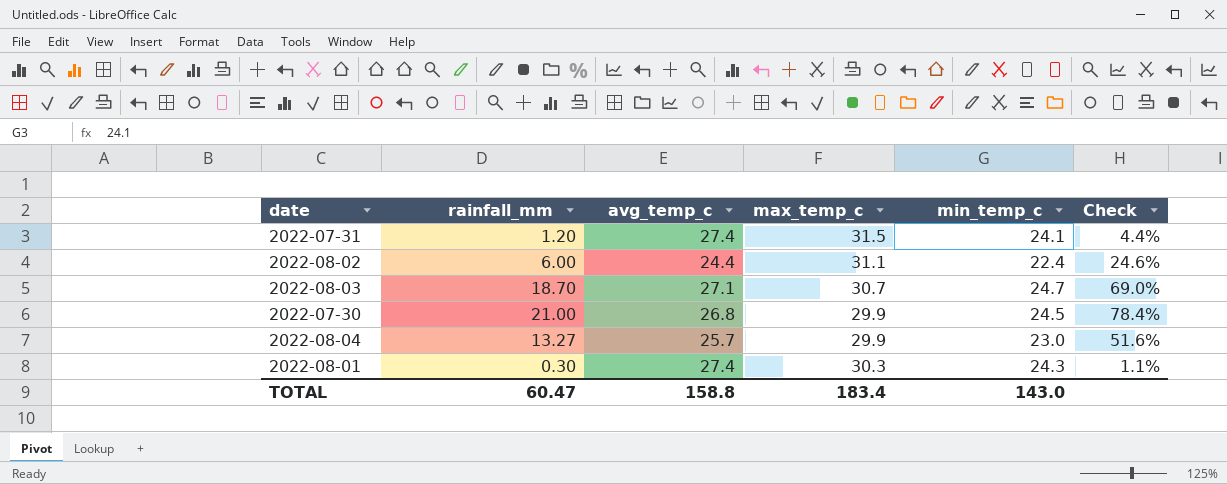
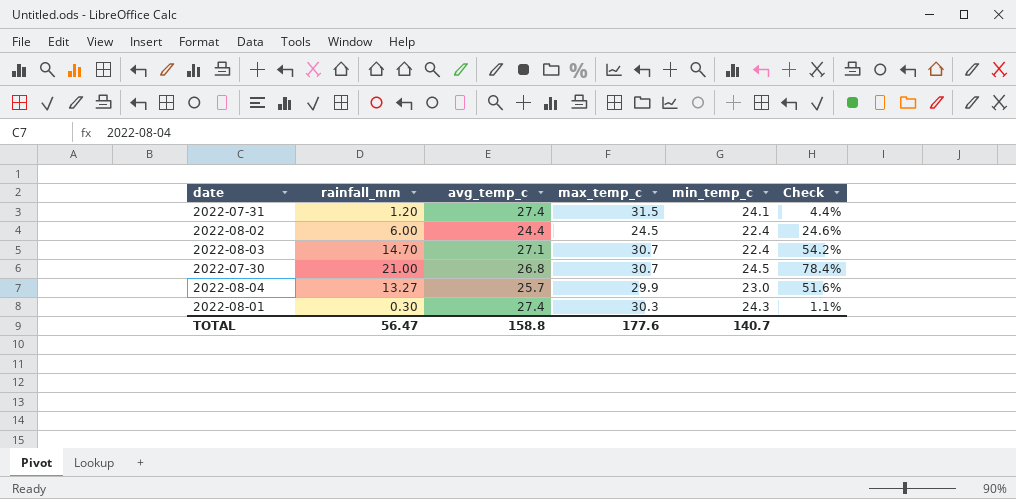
2022-08-02 | max_temp_c: 31.1 -> 24.5
2022-08-03 | rainfall_mm: 18.70 -> 14.70
2022-08-03 | min_temp_c: 24.7 -> 22.4
2022-08-03 | Check: 69.0% -> 54.2%
2022-07-30 | max_temp_c: 29.9 -> 30.7
TOTAL | rainfall_mm: 60.47 -> 56.47
TOTAL | max_temp_c: 183.4 -> 177.6
TOTAL | min_temp_c: 143.0 -> 140.7

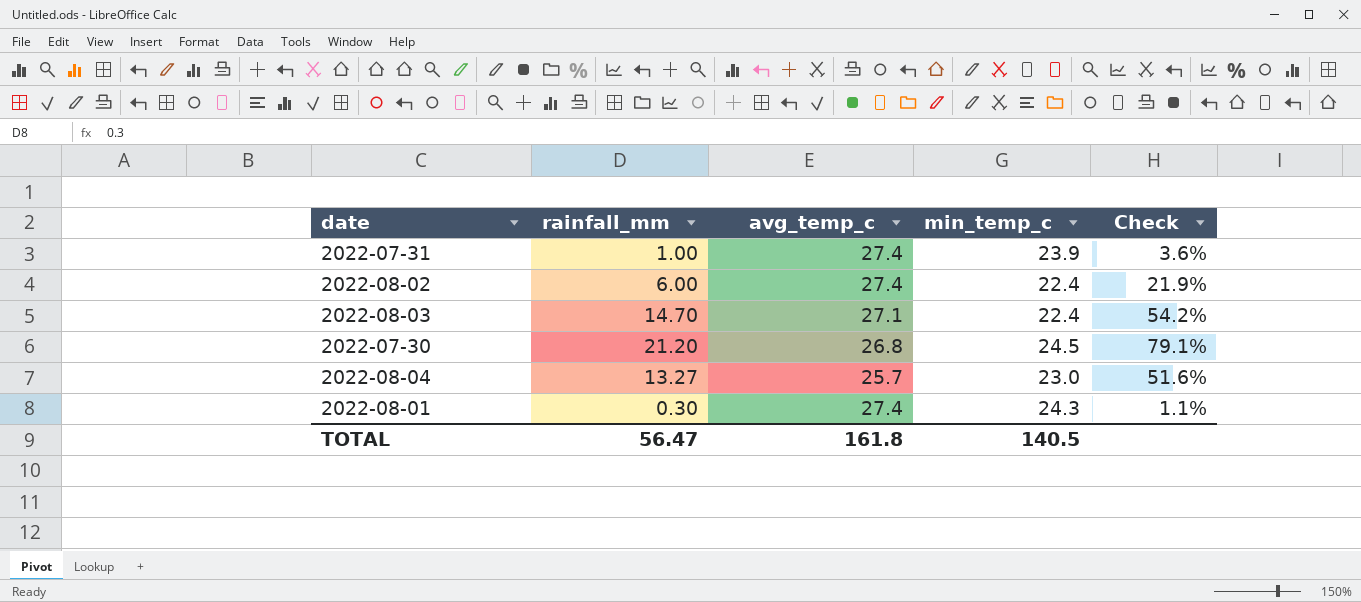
column max_temp_c | position: 4 -> none
2022-07-31 | rainfall_mm: 1.20 -> 1.00
2022-07-31 | min_temp_c: 24.1 -> 23.9
2022-07-31 | Check: 4.4% -> 3.6%
2022-08-02 | avg_temp_c: 24.4 -> 27.4
2022-08-02 | Check: 24.6% -> 21.9%
2022-07-30 | rainfall_mm: 21.00 -> 21.20
2022-07-30 | Check: 78.4% -> 79.1%
TOTAL | avg_temp_c: 158.8 -> 161.8
TOTAL | min_temp_c: 140.7 -> 140.5

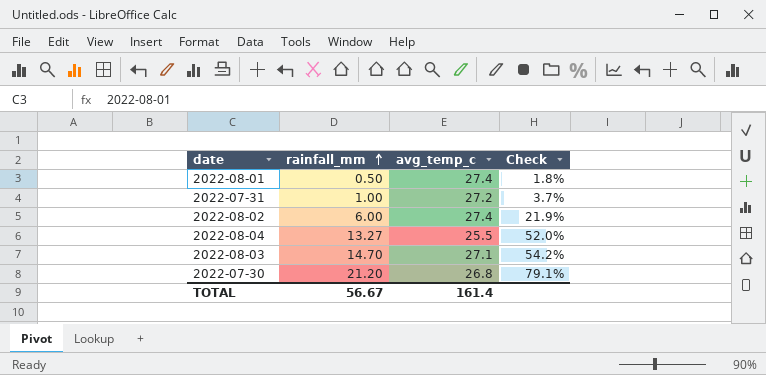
row order: none -> rainfall_mm ascending
column min_temp_c | position: 4 -> none
2022-08-01 | rainfall_mm: 0.30 -> 0.50
2022-08-01 | Check: 1.1% -> 1.8%
2022-07-31 | avg_temp_c: 27.4 -> 27.2
2022-07-31 | Check: 3.6% -> 3.7%
2022-08-04 | avg_temp_c: 25.7 -> 25.5
2022-08-04 | Check: 51.6% -> 52.0%
TOTAL | rainfall_mm: 56.47 -> 56.67
TOTAL | avg_temp_c: 161.8 -> 161.4

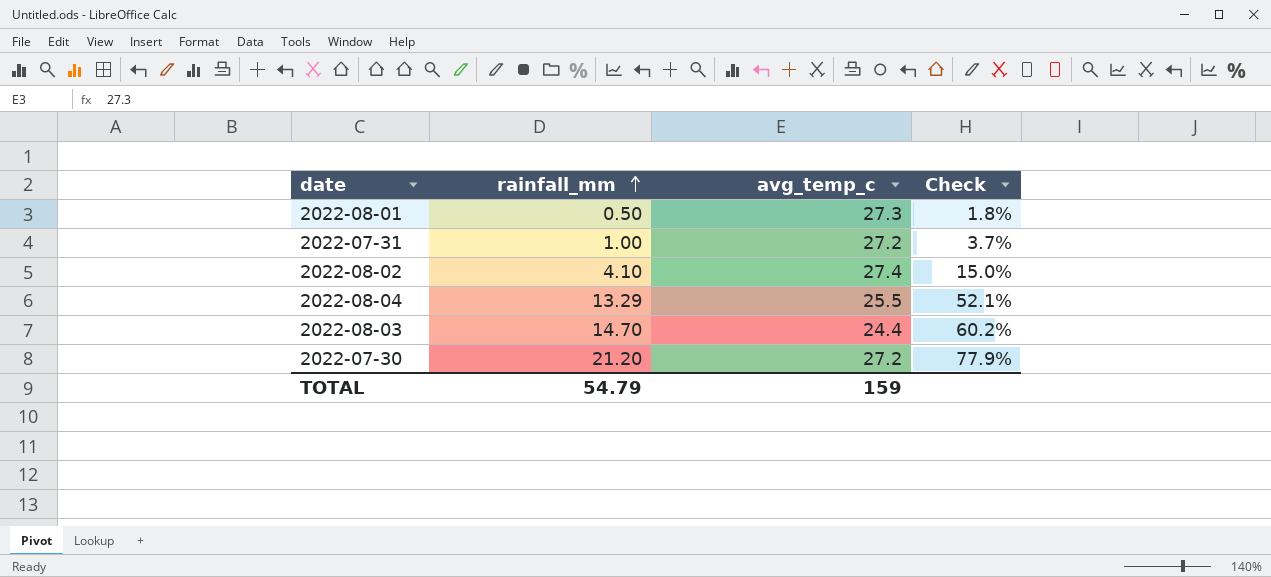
2022-08-01 | avg_temp_c: 27.4 -> 27.3
2022-08-02 | rainfall_mm: 6.00 -> 4.10
2022-08-02 | Check: 21.9% -> 15.0%
2022-08-04 | rainfall_mm: 13.27 -> 13.29
2022-08-04 | Check: 52.0% -> 52.1%
2022-08-03 | avg_temp_c: 27.1 -> 24.4
2022-08-03 | Check: 54.2% -> 60.2%
2022-07-30 | avg_temp_c: 26.8 -> 27.2
2022-07-30 | Check: 79.1% -> 77.9%
TOTAL | rainfall_mm: 56.67 -> 54.79
TOTAL | avg_temp_c: 161.4 -> 159

